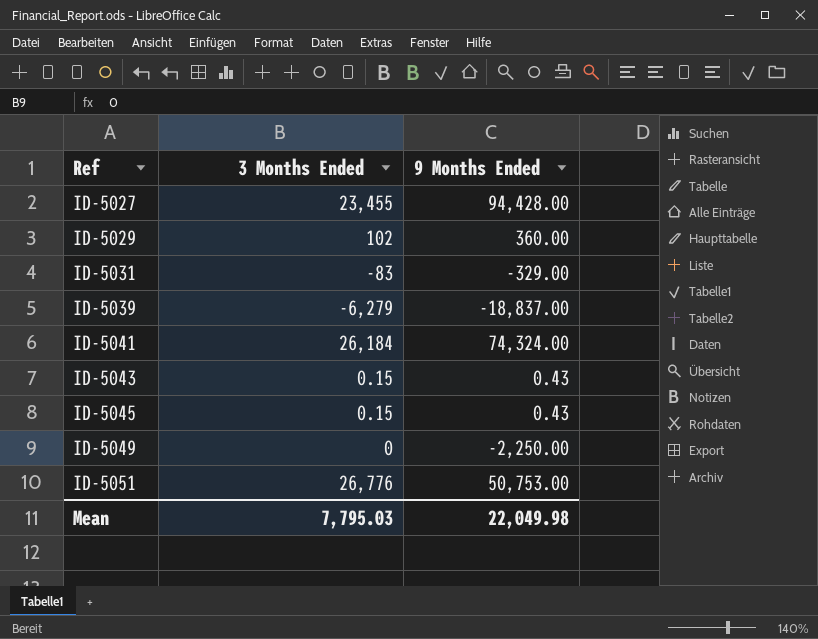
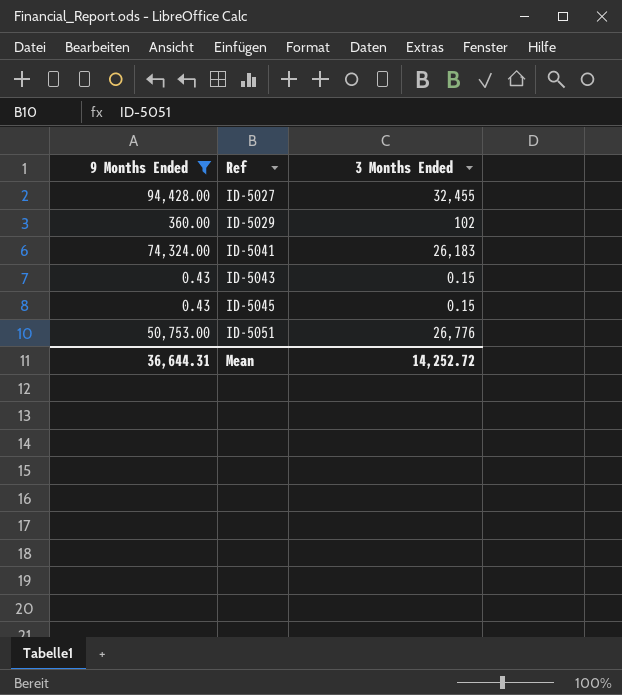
filter: none -> 9 Months Ended >= 0.43
column 9 Months Ended | position: 3 -> 1
ID-5027 | 3 Months Ended: 23,455 -> 32,455
ID-5041 | 3 Months Ended: 26,184 -> 26,183
Mean | 9 Months Ended: 22,049.98 -> 36,644.31
Mean | 3 Months Ended: 7,795.03 -> 14,252.72

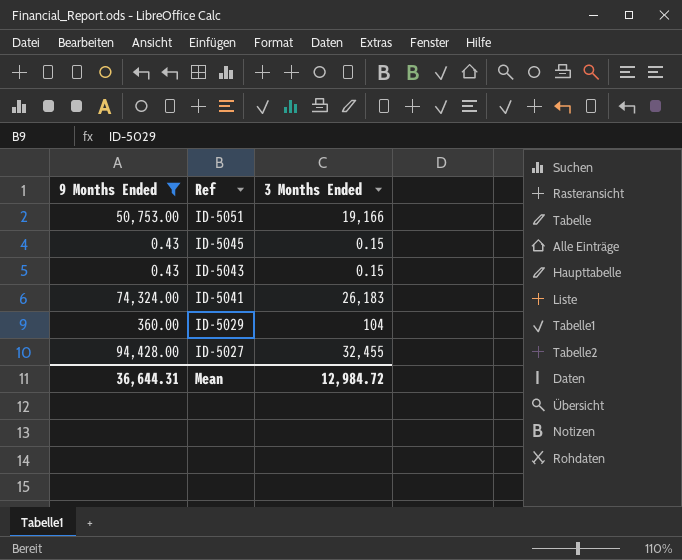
row order: Ref ascending -> Ref descending
ID-5051 | 3 Months Ended: 26,776 -> 19,166
ID-5029 | 3 Months Ended: 102 -> 104
Mean | 3 Months Ended: 14,252.72 -> 12,984.72

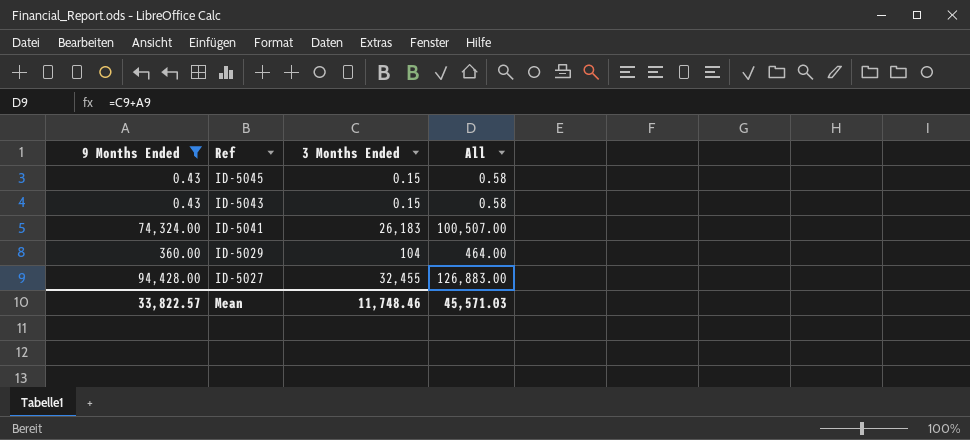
column All | formula: none -> [9 Months Ended] + [3 Months Ended]
row ID-5051: 50,753.00 | 19,166 -> none
Mean | 9 Months Ended: 36,644.31 -> 33,822.57
Mean | 3 Months Ended: 12,984.72 -> 11,748.46

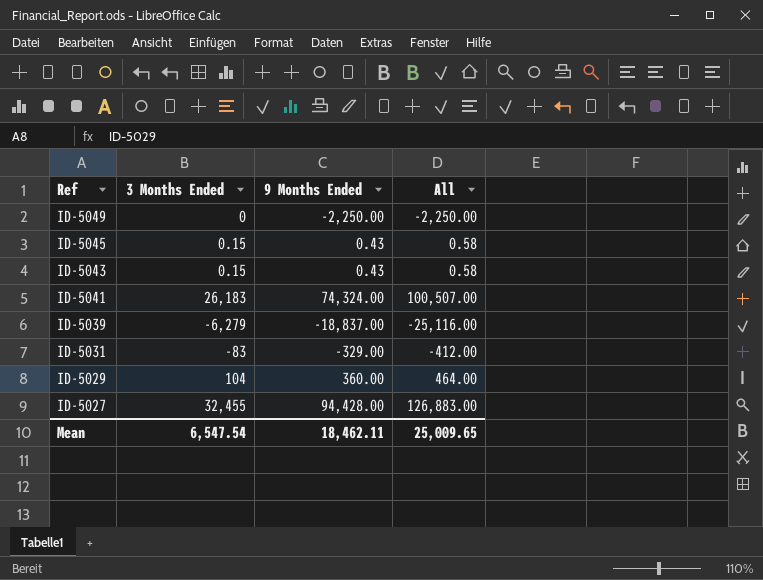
filter: 9 Months Ended >= 0.43 -> none
column 9 Months Ended | position: 1 -> 3
Mean | 3 Months Ended: 11,748.46 -> 6,547.54
Mean | 9 Months Ended: 33,822.57 -> 18,462.11
Mean | All: 45,571.03 -> 25,009.65

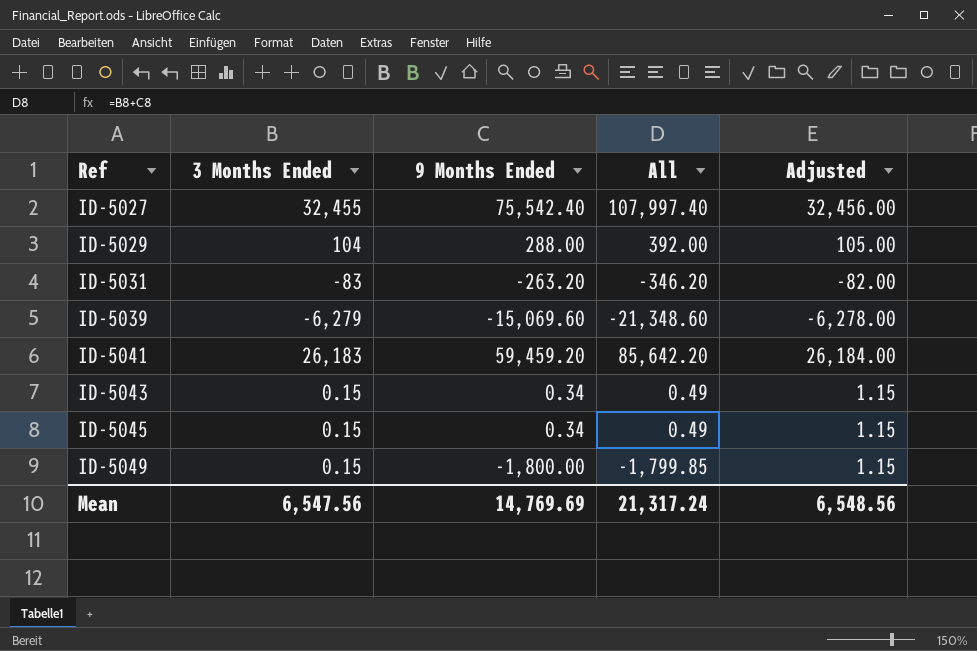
row order: Ref descending -> Ref ascending
column Adjusted | formula: none -> [3 Months Ended] + 1
ID-5027 | 9 Months Ended: 94,428.00 -> 75,542.40
ID-5027 | All: 126,883.00 -> 107,997.40
ID-5029 | 9 Months Ended: 360.00 -> 288.00
ID-5029 | All: 464.00 -> 392.00
ID-5031 | 9 Months Ended: -329.00 -> -263.20
ID-5031 | All: -412.00 -> -346.20
ID-5039 | 9 Months Ended: -18,837.00 -> -15,069.60
ID-5039 | All: -25,116.00 -> -21,348.60
ID-5041 | 9 Months Ended: 74,324.00 -> 59,459.20
ID-5041 | All: 100,507.00 -> 85,642.20
ID-5043 | 9 Months Ended: 0.43 -> 0.34
ID-5043 | All: 0.58 -> 0.49
ID-5045 | 9 Months Ended: 0.43 -> 0.34
ID-5045 | All: 0.58 -> 0.49
ID-5049 | 3 Months Ended: 0 -> 0.15
ID-5049 | 9 Months Ended: -2,250.00 -> -1,800.00
ID-5049 | All: -2,250.00 -> -1,799.85
Mean | 3 Months Ended: 6,547.54 -> 6,547.56
Mean | 9 Months Ended: 18,462.11 -> 14,769.69
Mean | All: 25,009.65 -> 21,317.24

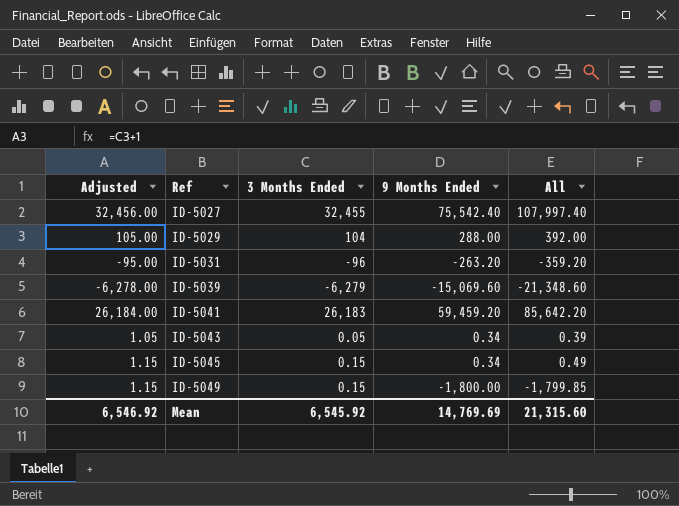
column Adjusted | position: 5 -> 1
ID-5031 | Adjusted: -82.00 -> -95.00
ID-5031 | 3 Months Ended: -83 -> -96
ID-5031 | All: -346.20 -> -359.20
ID-5043 | Adjusted: 1.15 -> 1.05
ID-5043 | 3 Months Ended: 0.15 -> 0.05
ID-5043 | All: 0.49 -> 0.39
Mean | Adjusted: 6,548.56 -> 6,546.92
Mean | 3 Months Ended: 6,547.56 -> 6,545.92
Mean | All: 21,317.24 -> 21,315.60

